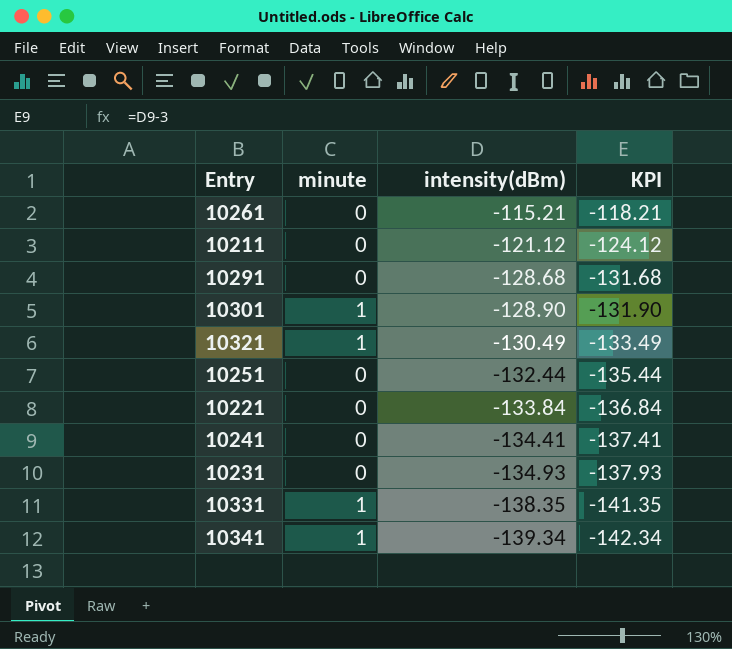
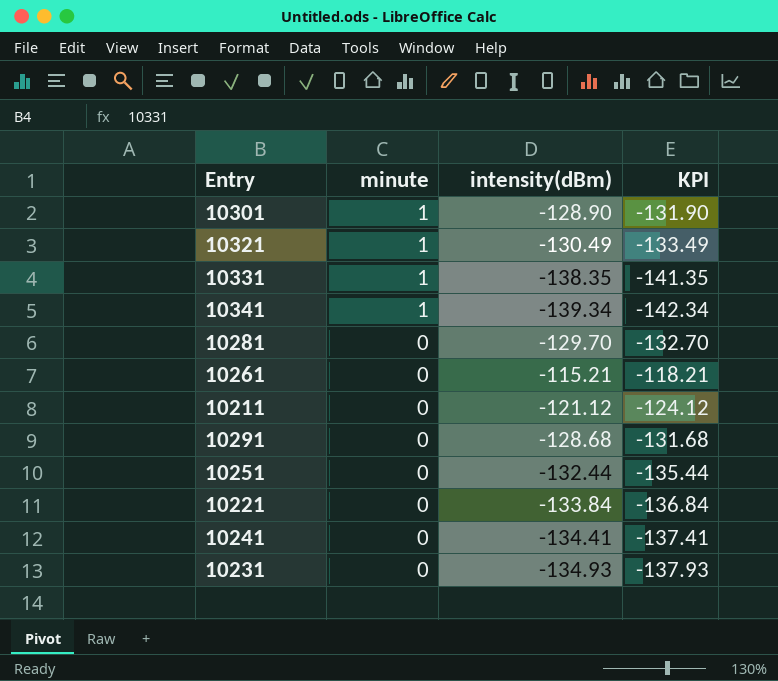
row order: intensity(dBm) descending -> minute descending
row 10281: none -> 0 | -129.70 | -132.70

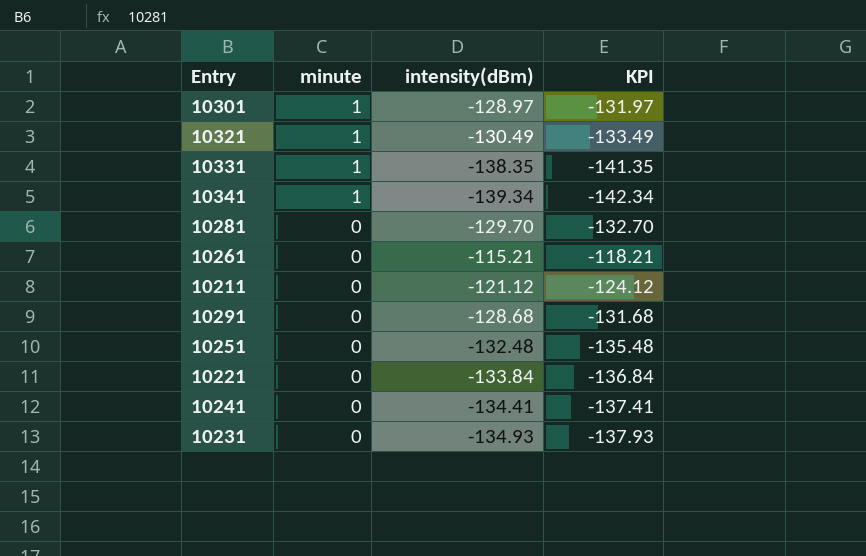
10301 | intensity(dBm): -128.90 -> -128.97
10301 | KPI: -131.90 -> -131.97
10251 | intensity(dBm): -132.44 -> -132.48
10251 | KPI: -135.44 -> -135.48

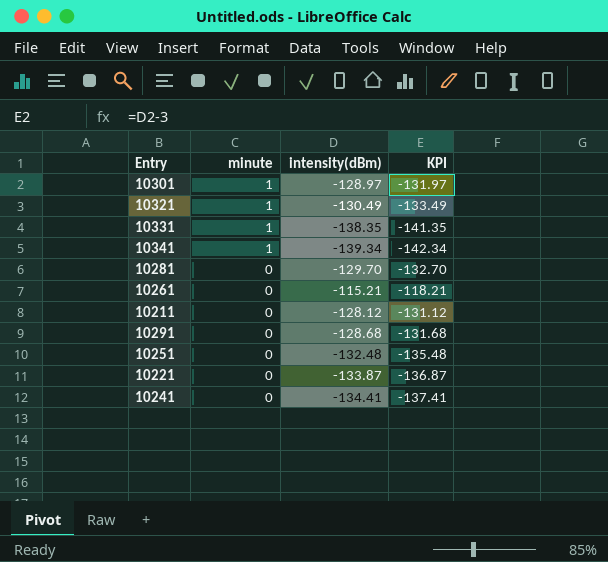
row 10231: 0 | -134.93 | -137.93 -> none
10211 | intensity(dBm): -121.12 -> -128.12
10211 | KPI: -124.12 -> -131.12
10221 | intensity(dBm): -133.84 -> -133.87
10221 | KPI: -136.84 -> -136.87

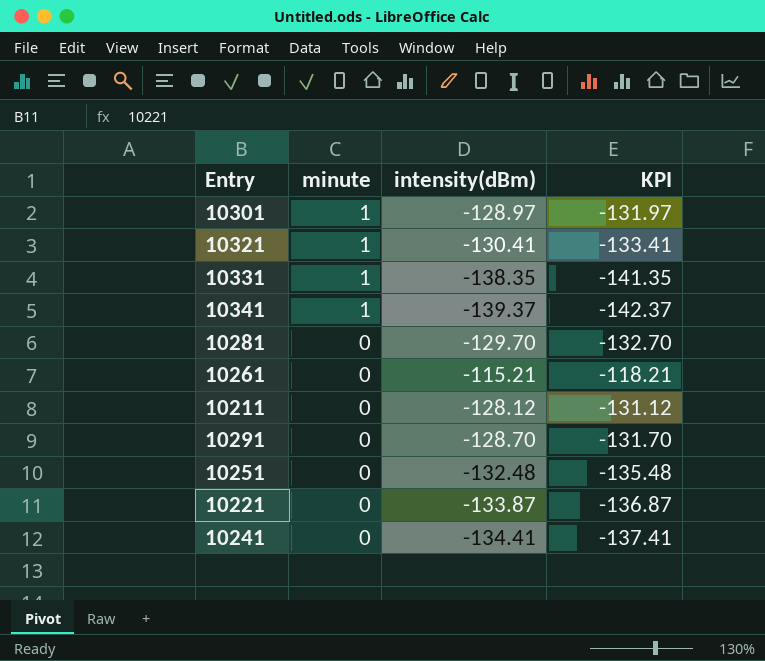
10321 | intensity(dBm): -130.49 -> -130.41
10321 | KPI: -133.49 -> -133.41
10341 | intensity(dBm): -139.34 -> -139.37
10341 | KPI: -142.34 -> -142.37
10291 | intensity(dBm): -128.68 -> -128.70
10291 | KPI: -131.68 -> -131.70

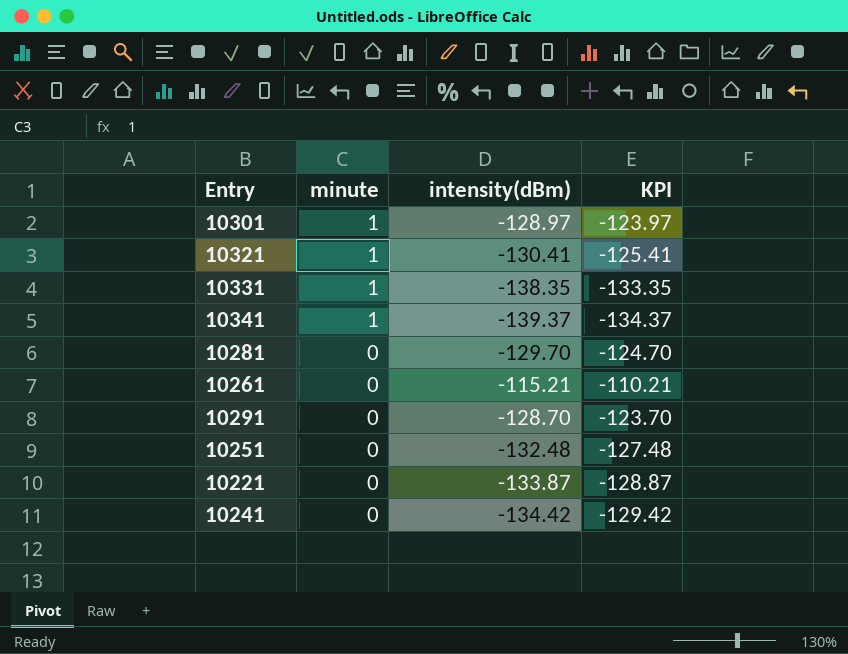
column KPI | formula: [intensity(dBm)] - 3 -> [intensity(dBm)] + 5
row 10211: 0 | -128.12 | -131.12 -> none
10241 | intensity(dBm): -134.41 -> -134.42

